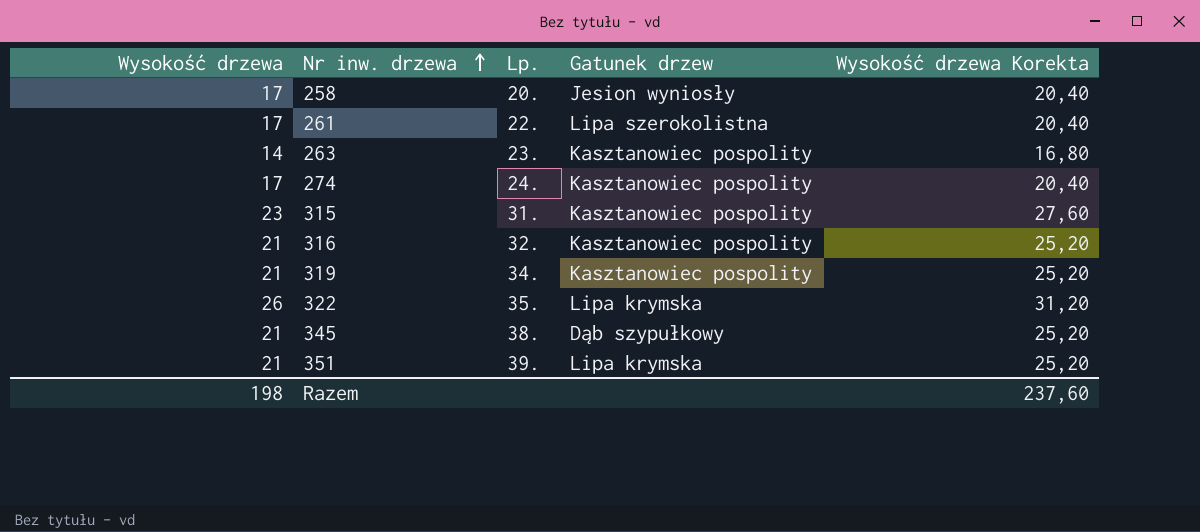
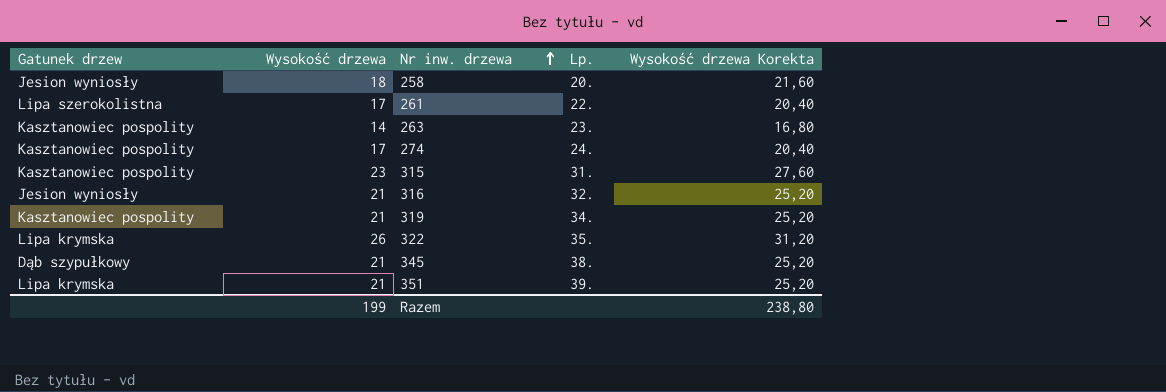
column Gatunek drzew | position: 4 -> 1
258 | Wysokość drzewa: 17 -> 18
258 | Wysokość drzewa Korekta: 20,40 -> 21,60
316 | Gatunek drzew: Kasztanowiec pospolity -> Jesion wyniosły
Razem | Wysokość drzewa: 198 -> 199
Razem | Wysokość drzewa Korekta: 237,60 -> 238,80

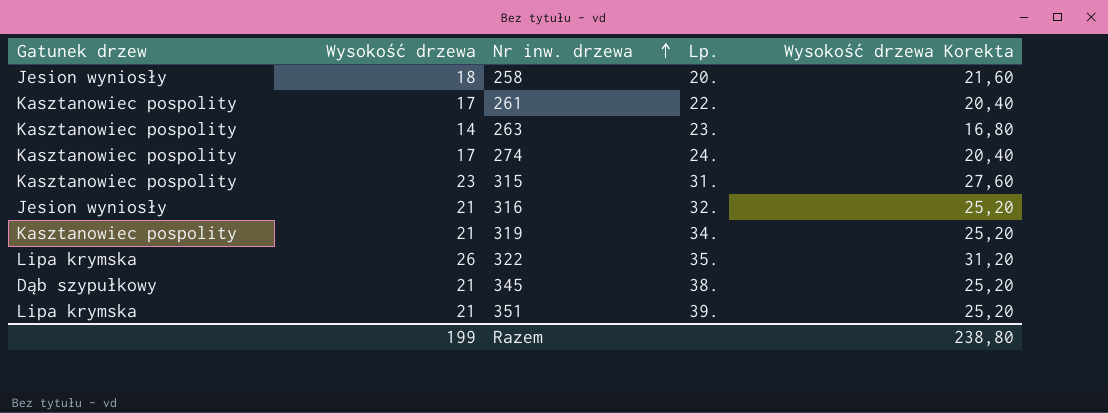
261 | Gatunek drzew: Lipa szerokolistna -> Kasztanowiec pospolity

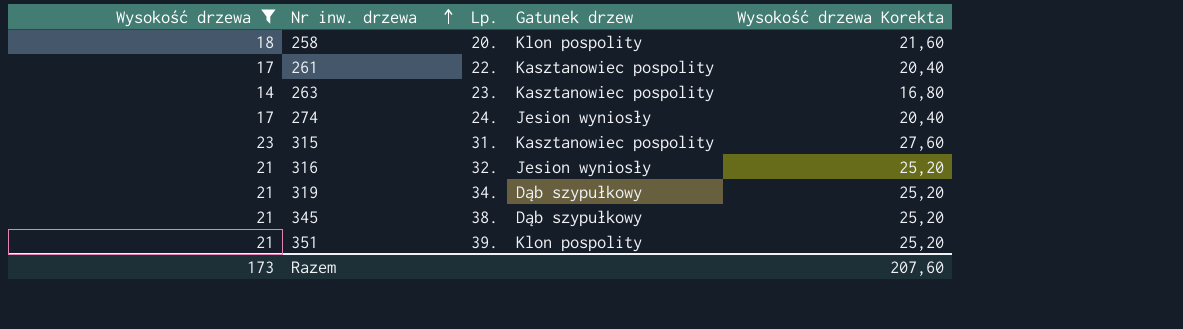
filter: none -> Wysokość drzewa != 26
column Gatunek drzew | position: 1 -> 4
258 | Gatunek drzew: Jesion wyniosły -> Klon pospolity
274 | Gatunek drzew: Kasztanowiec pospolity -> Jesion wyniosły
319 | Gatunek drzew: Kasztanowiec pospolity -> Dąb szypułkowy
351 | Gatunek drzew: Lipa krymska -> Klon pospolity
Razem | Wysokość drzewa: 199 -> 173
Razem | Wysokość drzewa Korekta: 238,80 -> 207,60

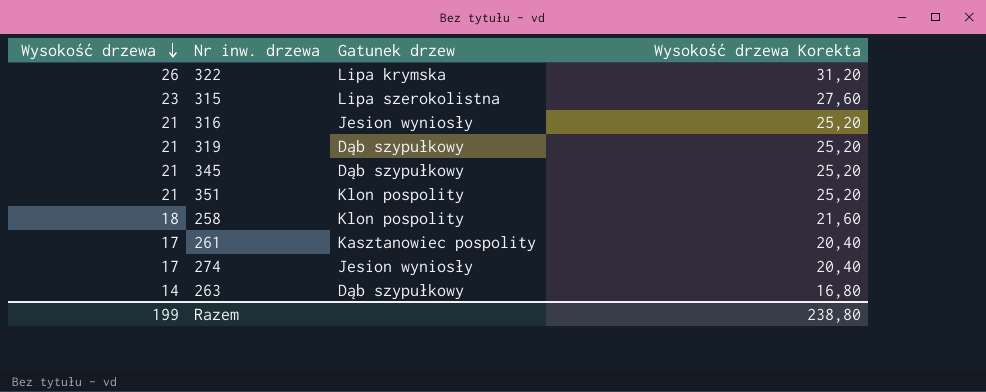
filter: Wysokość drzewa != 26 -> none
row order: Nr inw. drzewa ascending -> Wysokość drzewa descending
column Lp. | position: 3 -> none
315 | Gatunek drzew: Kasztanowiec pospolity -> Lipa szerokolistna
263 | Gatunek drzew: Kasztanowiec pospolity -> Dąb szypułkowy
Razem | Wysokość drzewa: 173 -> 199
Razem | Wysokość drzewa Korekta: 207,60 -> 238,80

